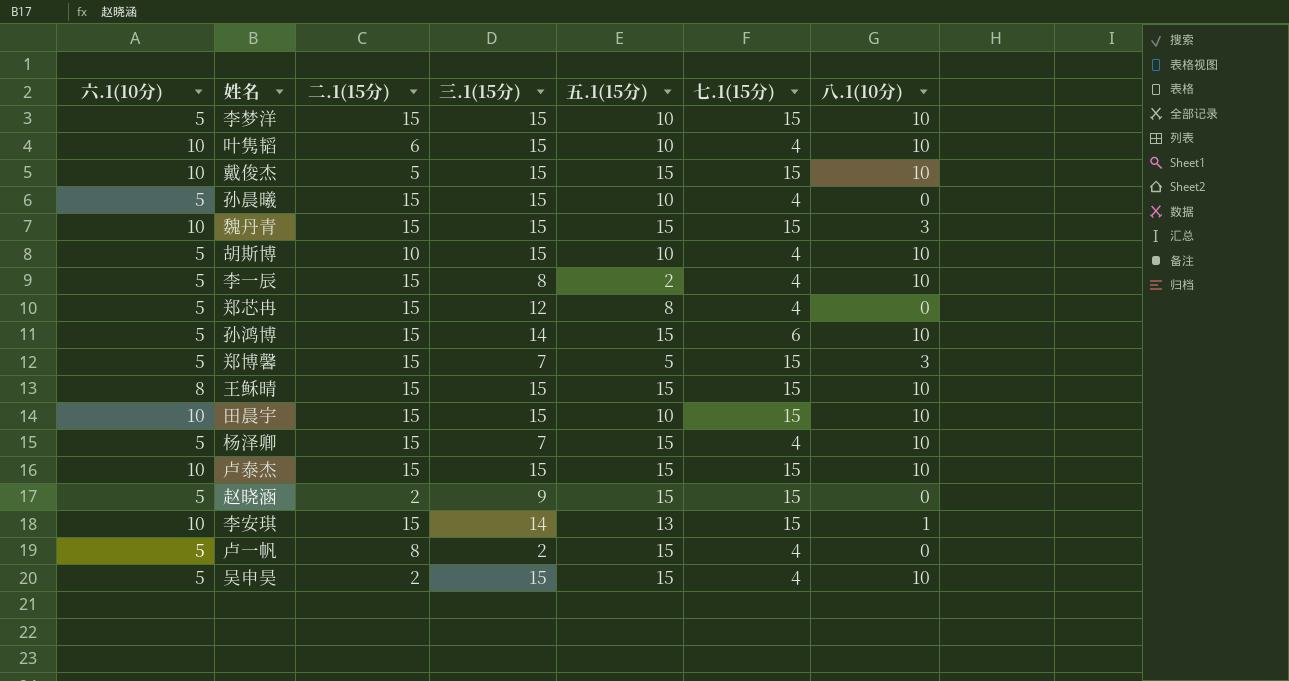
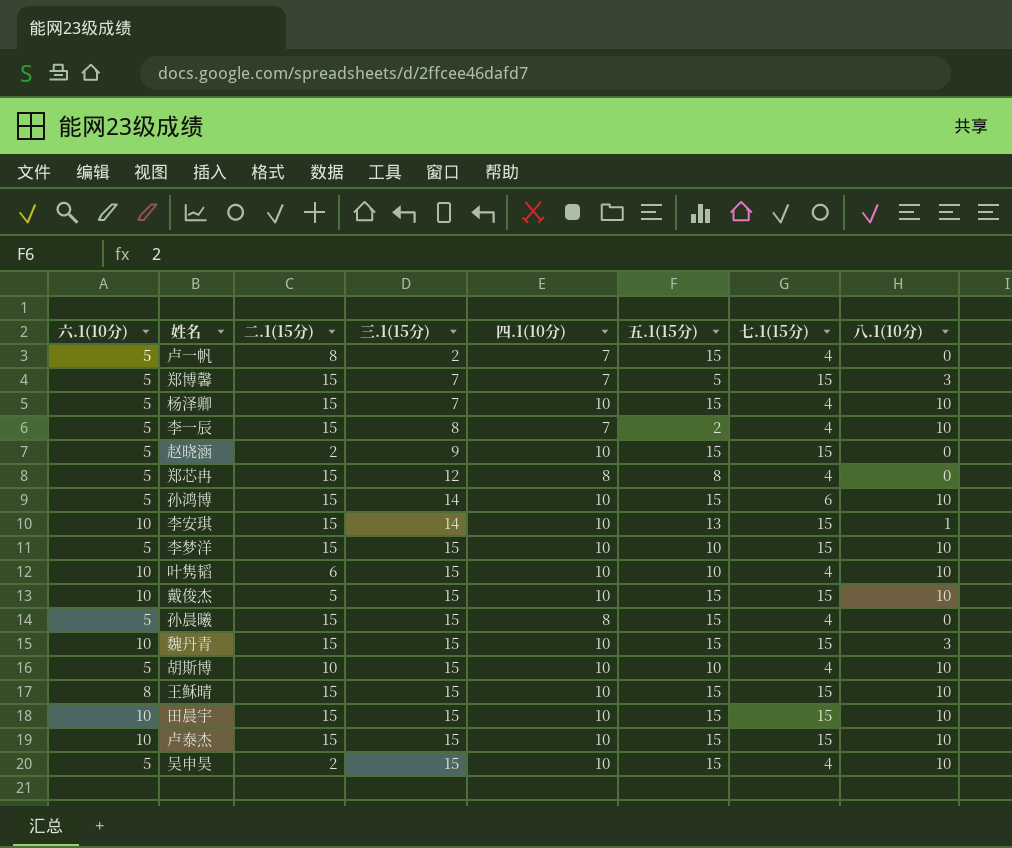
row order: none -> 三.1(15分) ascending
column 四.1(10分) | position: none -> 5
孙晨曦 | 五.1(15分): 10 -> 15
田晨宇 | 五.1(15分): 10 -> 15

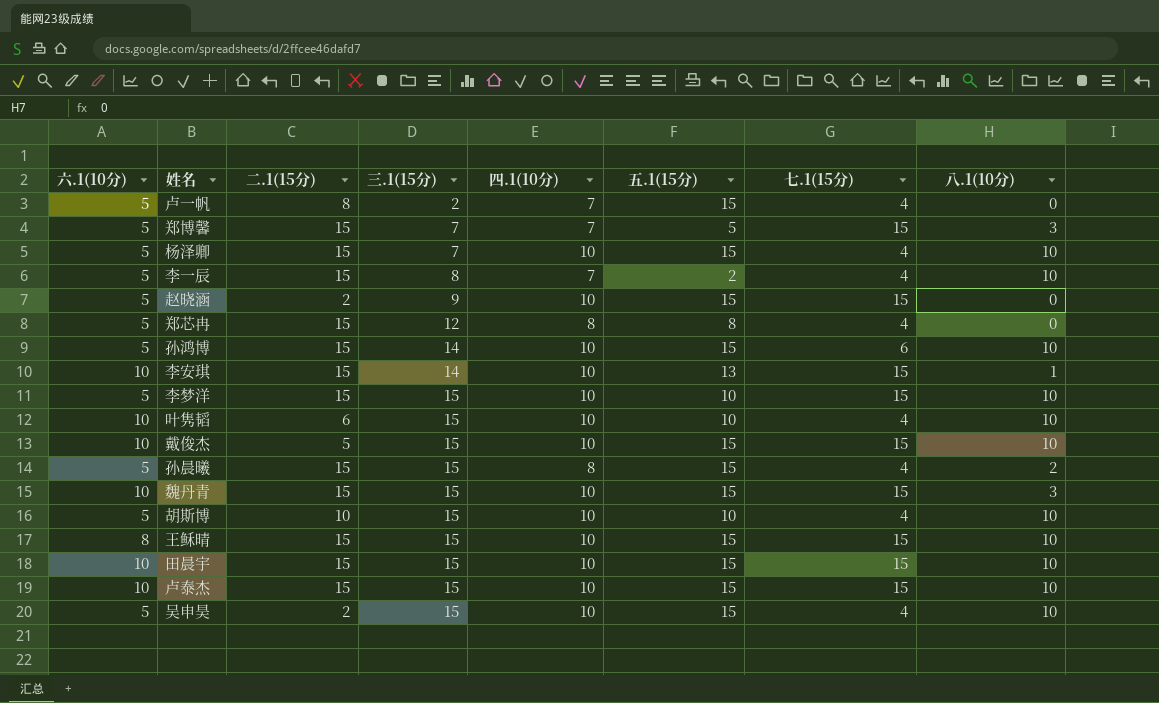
孙晨曦 | 八.1(10分): 0 -> 2

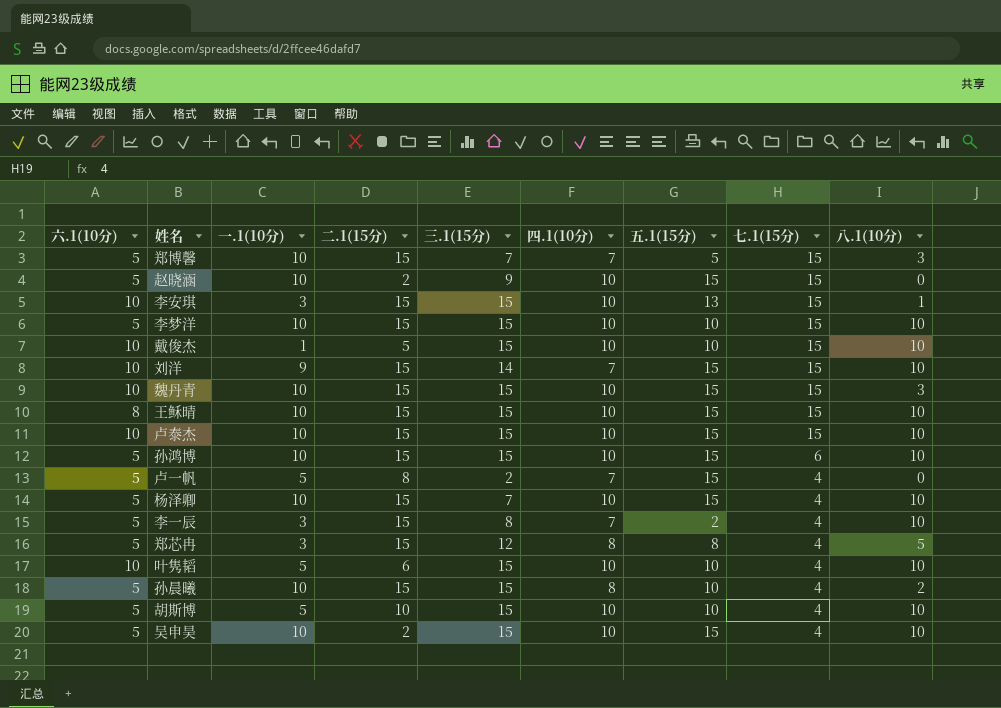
row order: 三.1(15分) ascending -> 七.1(15分) descending
column 一.1(10分) | position: none -> 3
row 田晨宇: 10 | 15 | 15 | 10 | 15 | 15 | 10 -> none
李安琪 | 三.1(15分): 14 -> 15
戴俊杰 | 五.1(15分): 15 -> 10
row 刘洋: none -> 10 | 9 | 15 | 14 | 7 | 15 | 15 | 10
孙鸿博 | 三.1(15分): 14 -> 15
郑芯冉 | 八.1(10分): 0 -> 5
孙晨曦 | 五.1(15分): 15 -> 10

